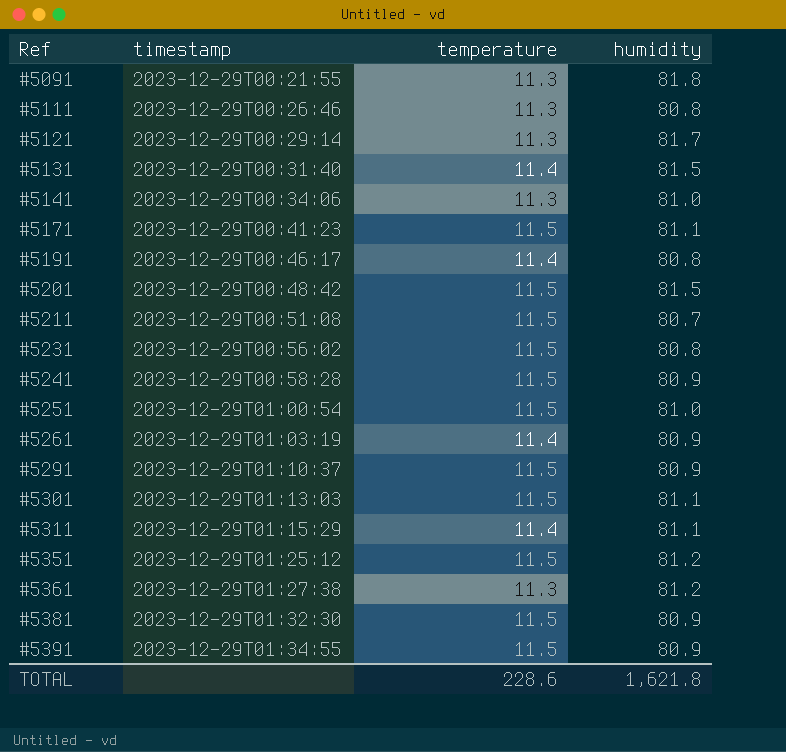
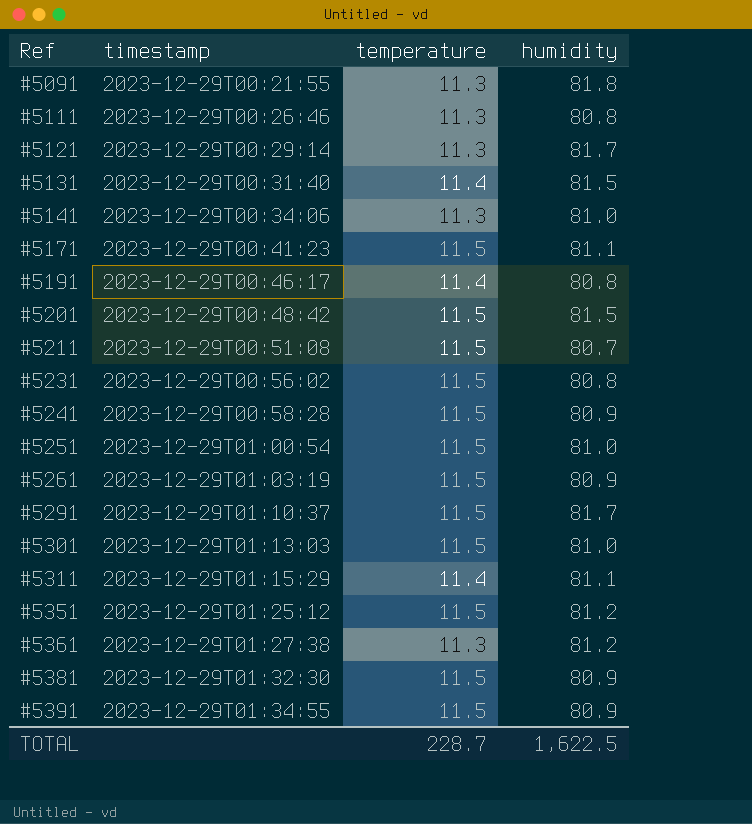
#5261 | temperature: 11.4 -> 11.5
#5291 | humidity: 80.9 -> 81.7
#5301 | humidity: 81.1 -> 81.0
TOTAL | temperature: 228.6 -> 228.7
TOTAL | humidity: 1,621.8 -> 1,622.5

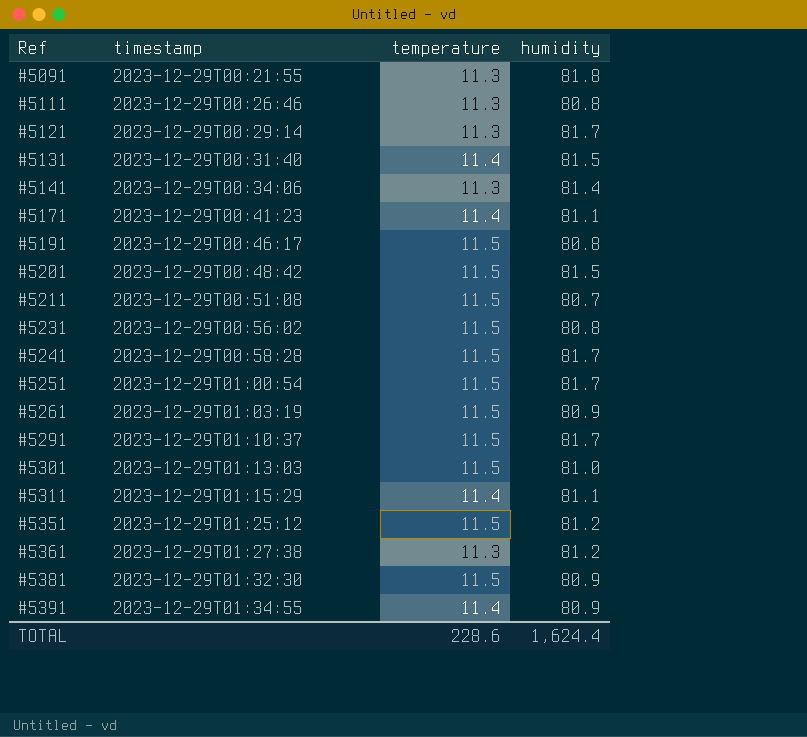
#5141 | humidity: 81.0 -> 81.4
#5171 | temperature: 11.5 -> 11.4
#5191 | temperature: 11.4 -> 11.5
#5241 | humidity: 80.9 -> 81.7
#5251 | humidity: 81.0 -> 81.7
#5391 | temperature: 11.5 -> 11.4
TOTAL | temperature: 228.7 -> 228.6
TOTAL | humidity: 1,622.5 -> 1,624.4

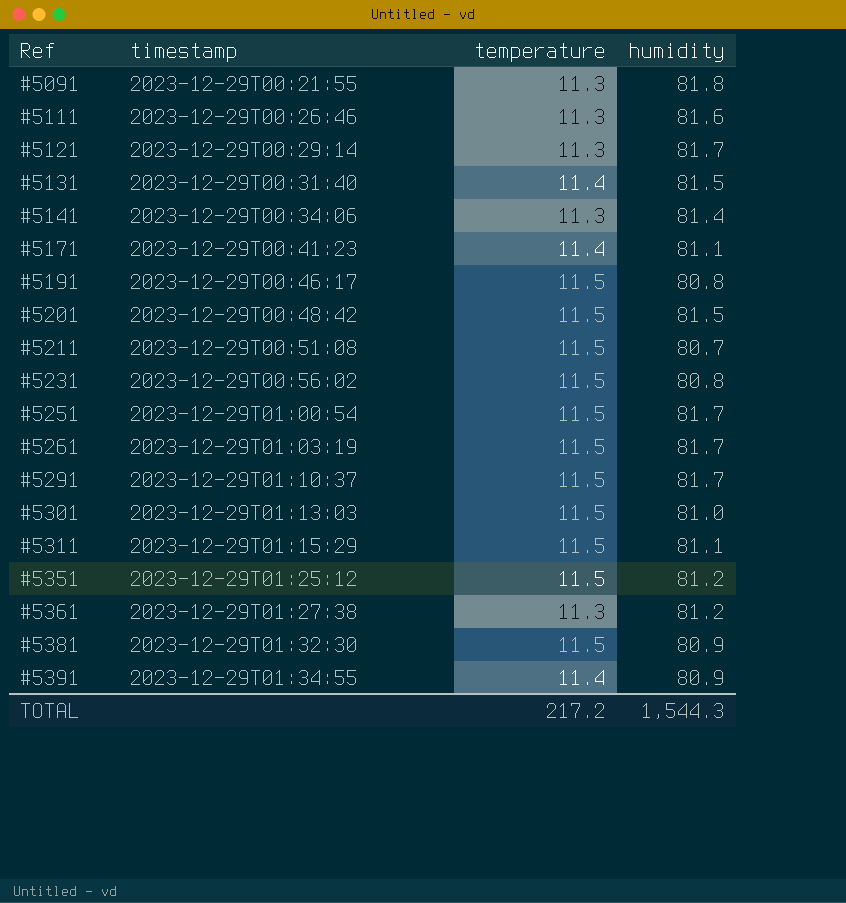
row #5241: 2023-12-29T00:58:28 | 11.5 | 81.7 -> none
#5111 | humidity: 80.8 -> 81.6
#5261 | humidity: 80.9 -> 81.7
#5311 | temperature: 11.4 -> 11.5
TOTAL | temperature: 228.6 -> 217.2
TOTAL | humidity: 1,624.4 -> 1,544.3

